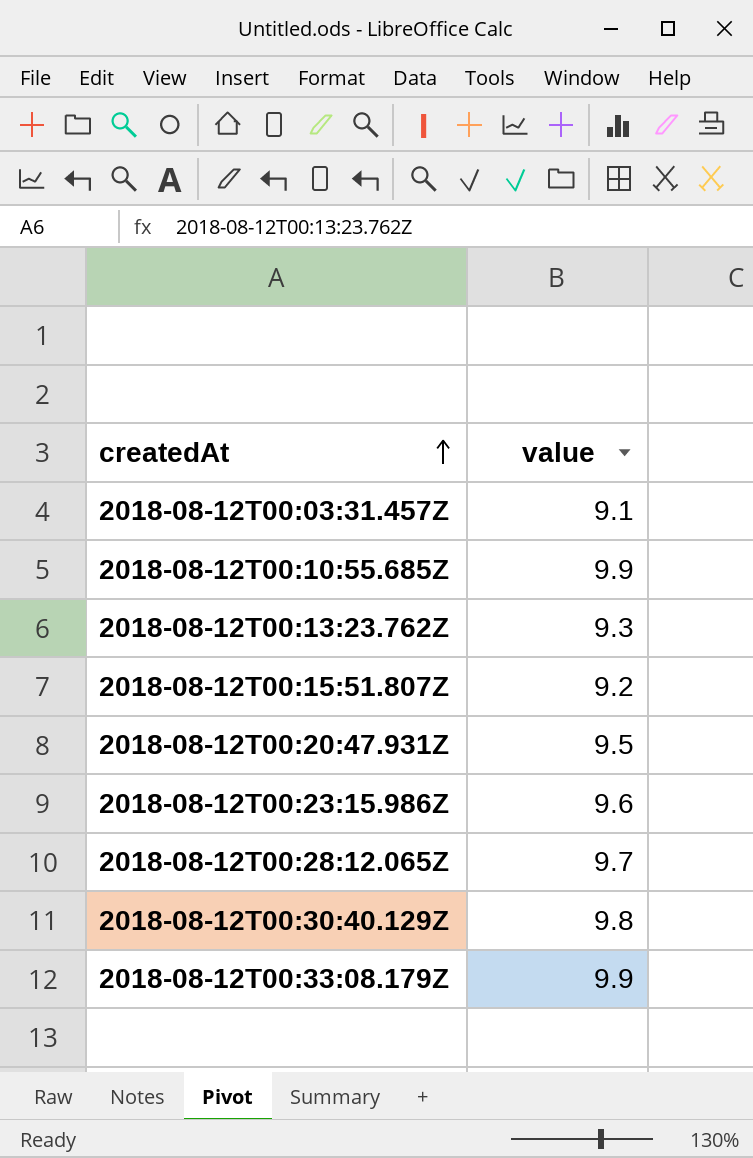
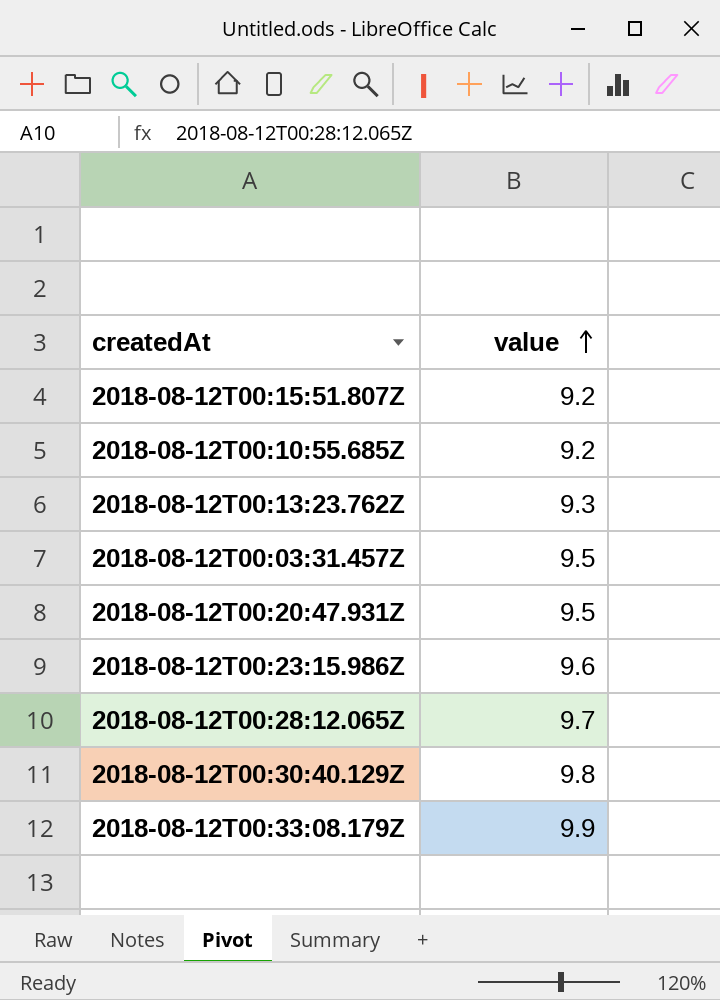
row order: createdAt ascending -> value ascending
2018-08-12T00:10:55.685Z | value: 9.9 -> 9.2
2018-08-12T00:03:31.457Z | value: 9.1 -> 9.5

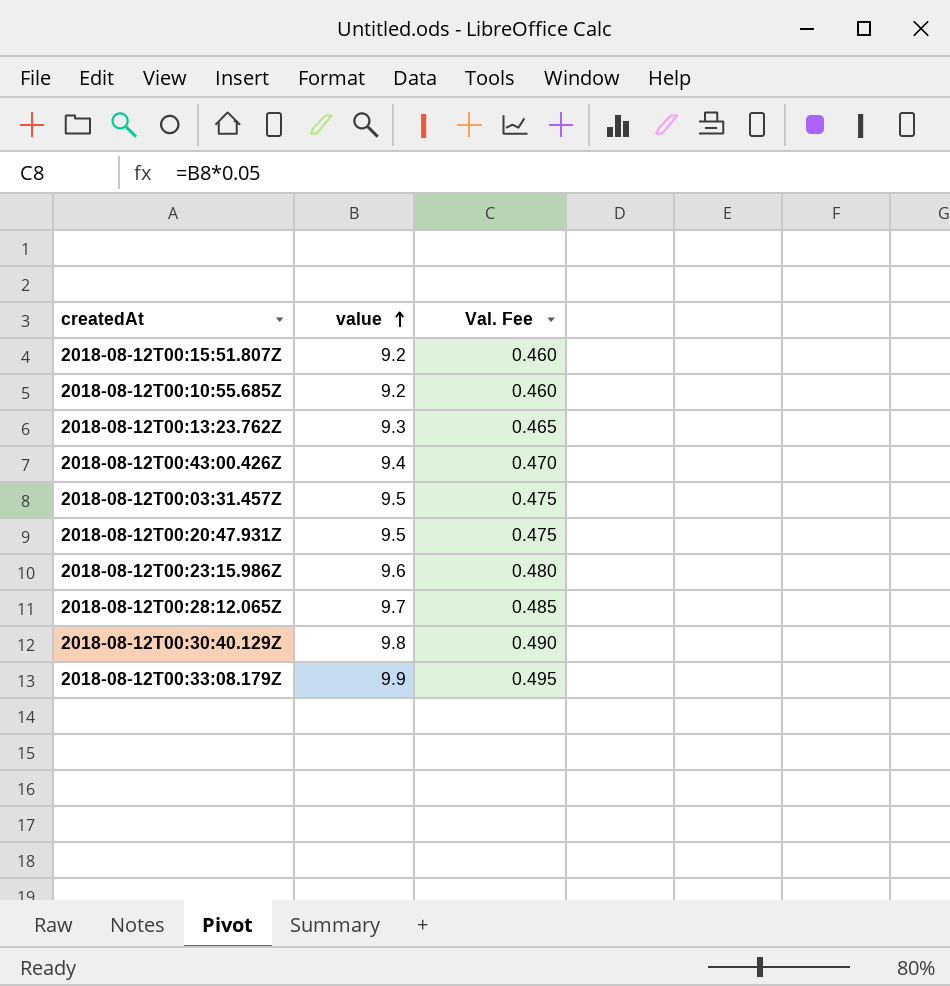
column Val. Fee | formula: none -> [value] * 0.05
row 2018-08-12T00:43:00.426Z: none -> 9.4 | 0.470

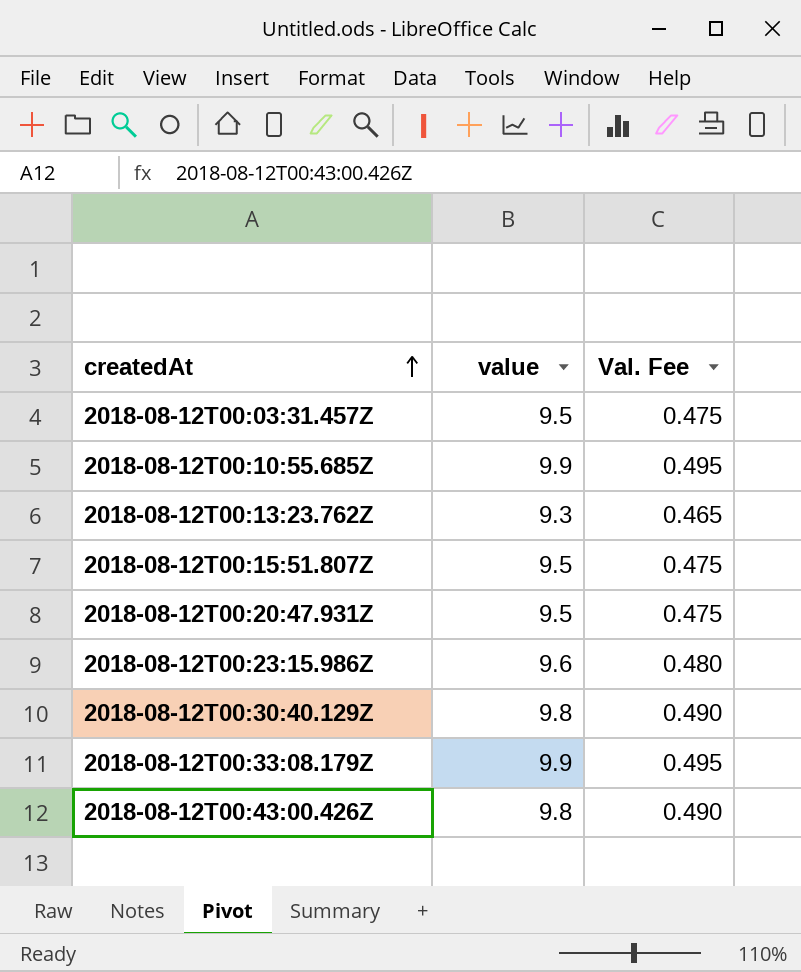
row order: value ascending -> createdAt ascending
row 2018-08-12T00:28:12.065Z: 9.7 | 0.485 -> none
2018-08-12T00:10:55.685Z | value: 9.2 -> 9.9
2018-08-12T00:10:55.685Z | Val. Fee: 0.460 -> 0.495
2018-08-12T00:15:51.807Z | value: 9.2 -> 9.5
2018-08-12T00:15:51.807Z | Val. Fee: 0.460 -> 0.475
2018-08-12T00:43:00.426Z | value: 9.4 -> 9.8
2018-08-12T00:43:00.426Z | Val. Fee: 0.470 -> 0.490

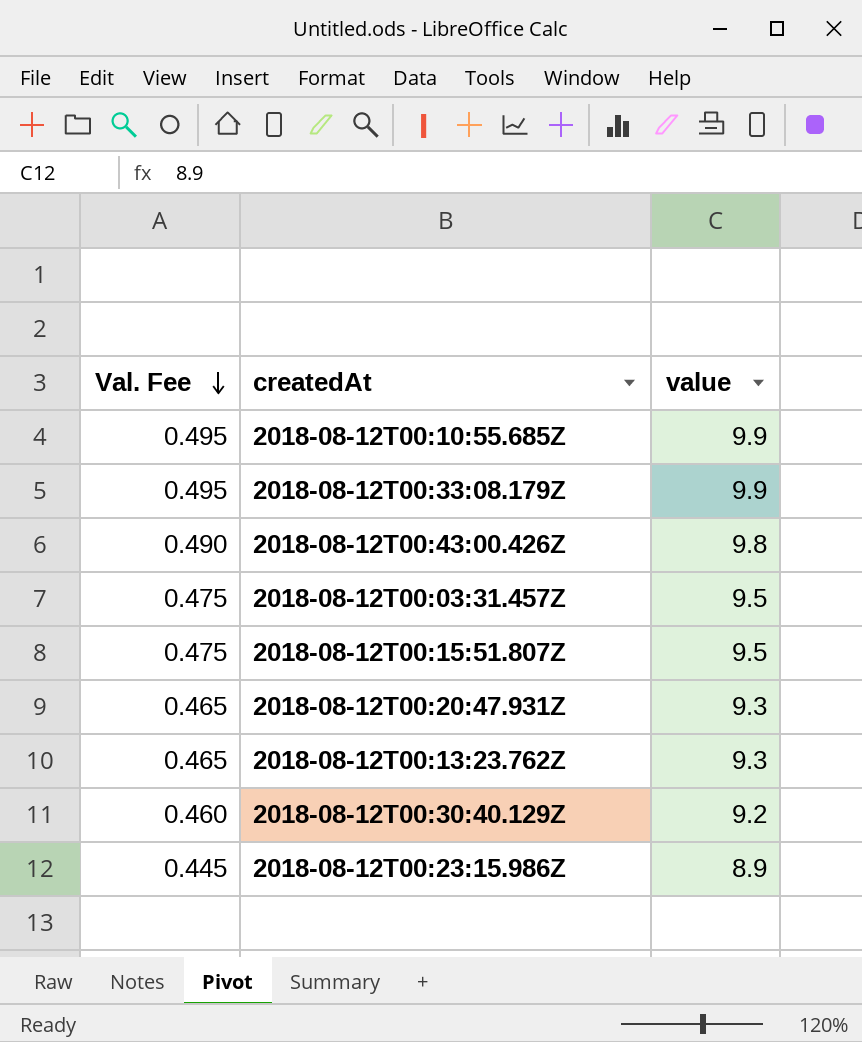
row order: createdAt ascending -> Val. Fee descending
column Val. Fee | position: 3 -> 1
2018-08-12T00:20:47.931Z | Val. Fee: 0.475 -> 0.465
2018-08-12T00:20:47.931Z | value: 9.5 -> 9.3
2018-08-12T00:30:40.129Z | Val. Fee: 0.490 -> 0.460
2018-08-12T00:30:40.129Z | value: 9.8 -> 9.2
2018-08-12T00:23:15.986Z | Val. Fee: 0.480 -> 0.445
2018-08-12T00:23:15.986Z | value: 9.6 -> 8.9

